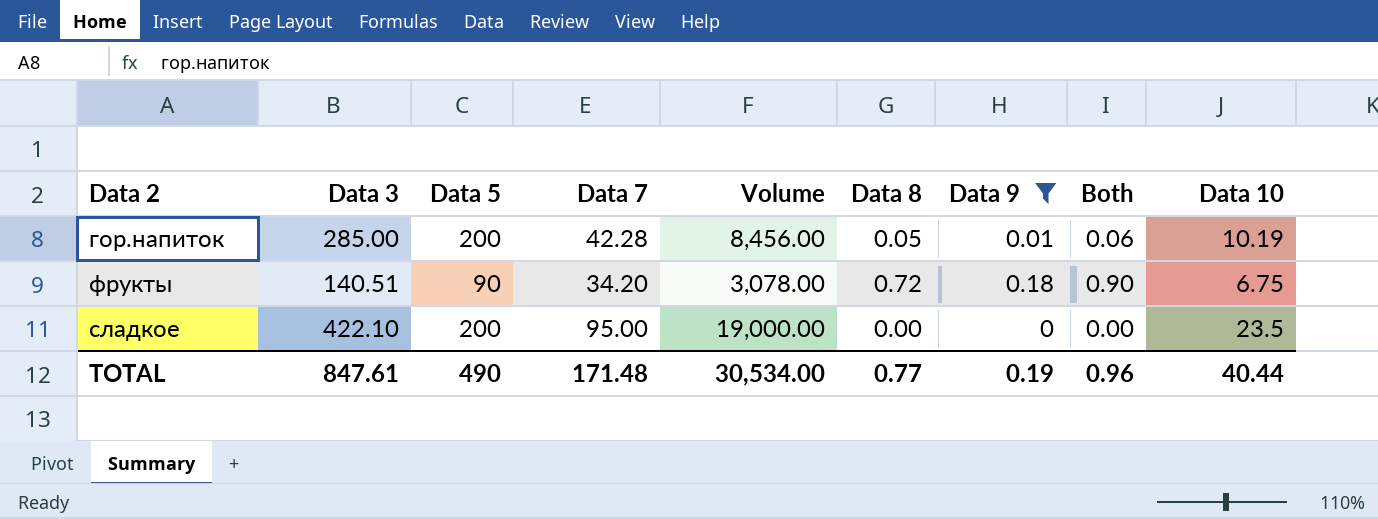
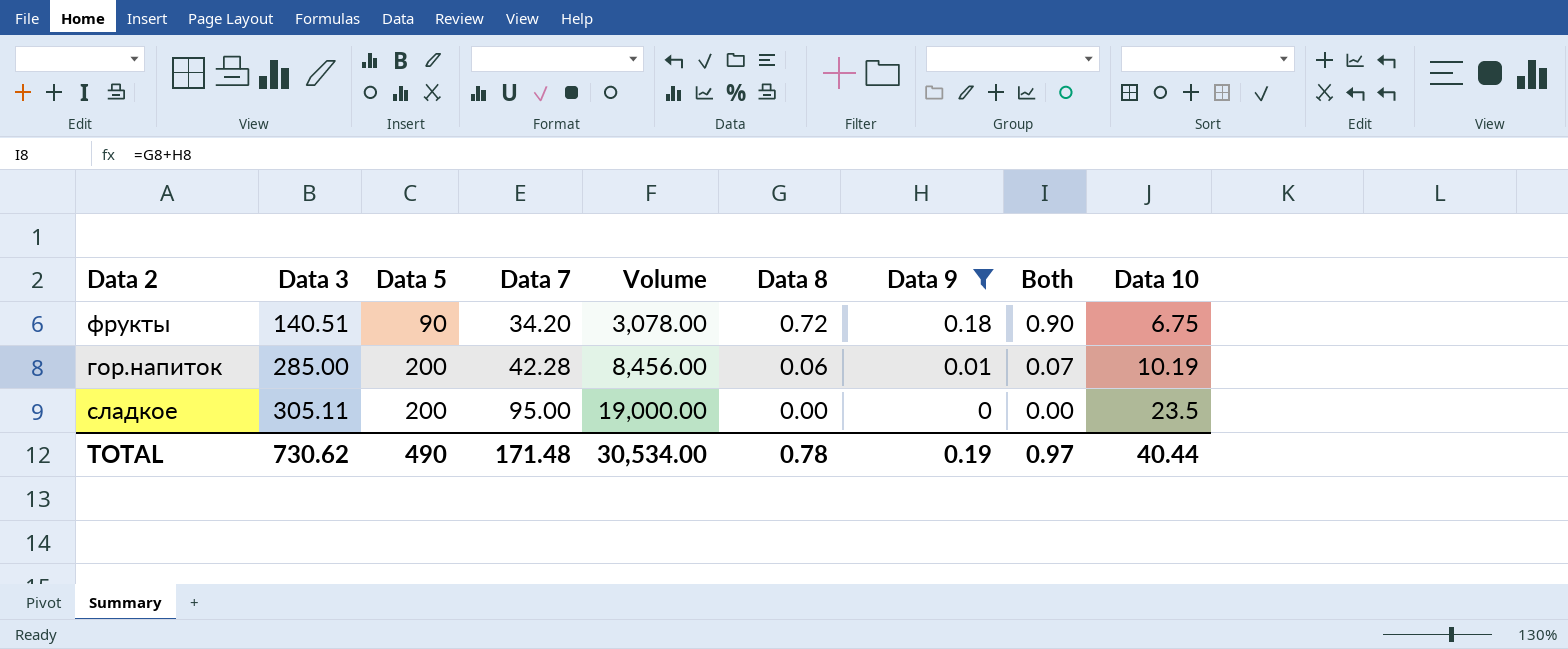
row order: none -> Data 3 ascending
гор.напиток | Data 8: 0.05 -> 0.06
гор.напиток | Both: 0.06 -> 0.07
сладкое | Data 3: 422.10 -> 305.11
TOTAL | Data 3: 847.61 -> 730.62
TOTAL | Data 8: 0.77 -> 0.78
TOTAL | Both: 0.96 -> 0.97

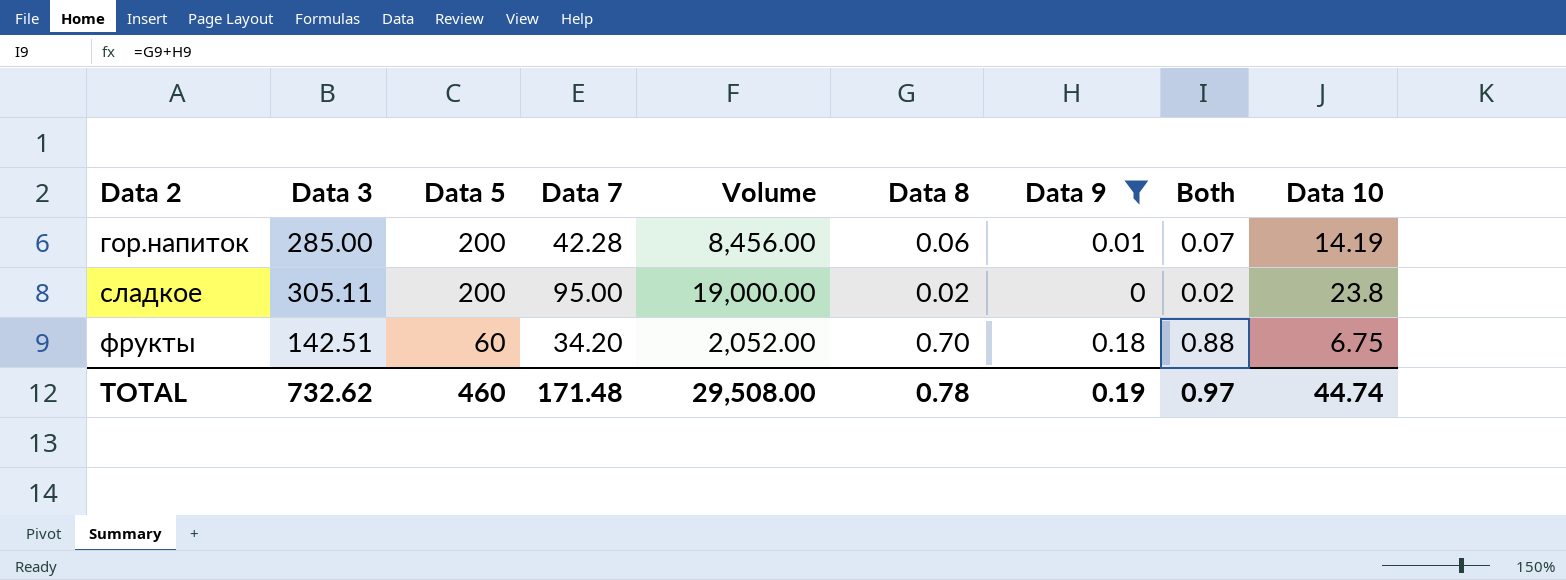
row order: Data 3 ascending -> Data 2 ascending
гор.напиток | Data 10: 10.19 -> 14.19
сладкое | Data 8: 0.00 -> 0.02
сладкое | Both: 0.00 -> 0.02
сладкое | Data 10: 23.5 -> 23.8
фрукты | Data 3: 140.51 -> 142.51
фрукты | Data 5: 90 -> 60
фрукты | Volume: 3,078.00 -> 2,052.00
фрукты | Data 8: 0.72 -> 0.70
фрукты | Both: 0.90 -> 0.88
TOTAL | Data 3: 730.62 -> 732.62
TOTAL | Data 5: 490 -> 460
TOTAL | Volume: 30,534.00 -> 29,508.00
TOTAL | Data 10: 40.44 -> 44.74

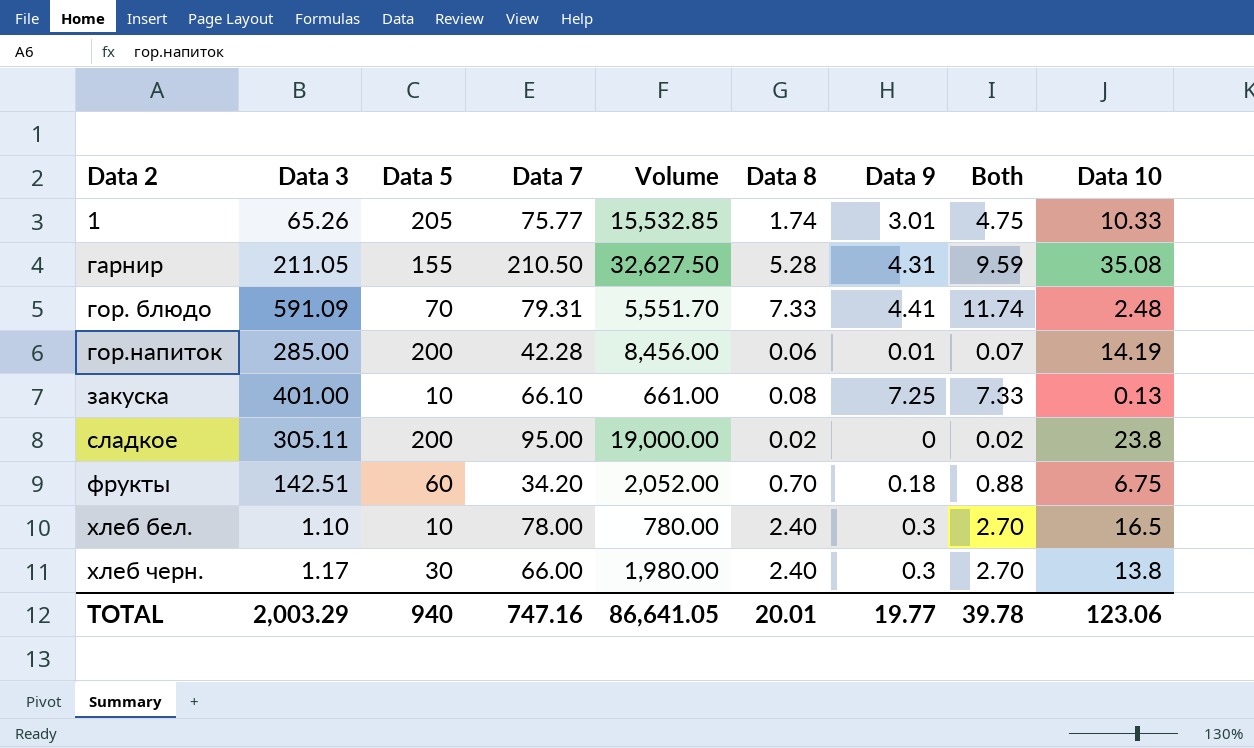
filter: Data 9 <= 0.18 -> none
TOTAL | Data 3: 732.62 -> 2,003.29
TOTAL | Data 5: 460 -> 940
TOTAL | Data 7: 171.48 -> 747.16
TOTAL | Volume: 29,508.00 -> 86,641.05
TOTAL | Data 8: 0.78 -> 20.01
TOTAL | Data 9: 0.19 -> 19.77
TOTAL | Both: 0.97 -> 39.78
TOTAL | Data 10: 44.74 -> 123.06

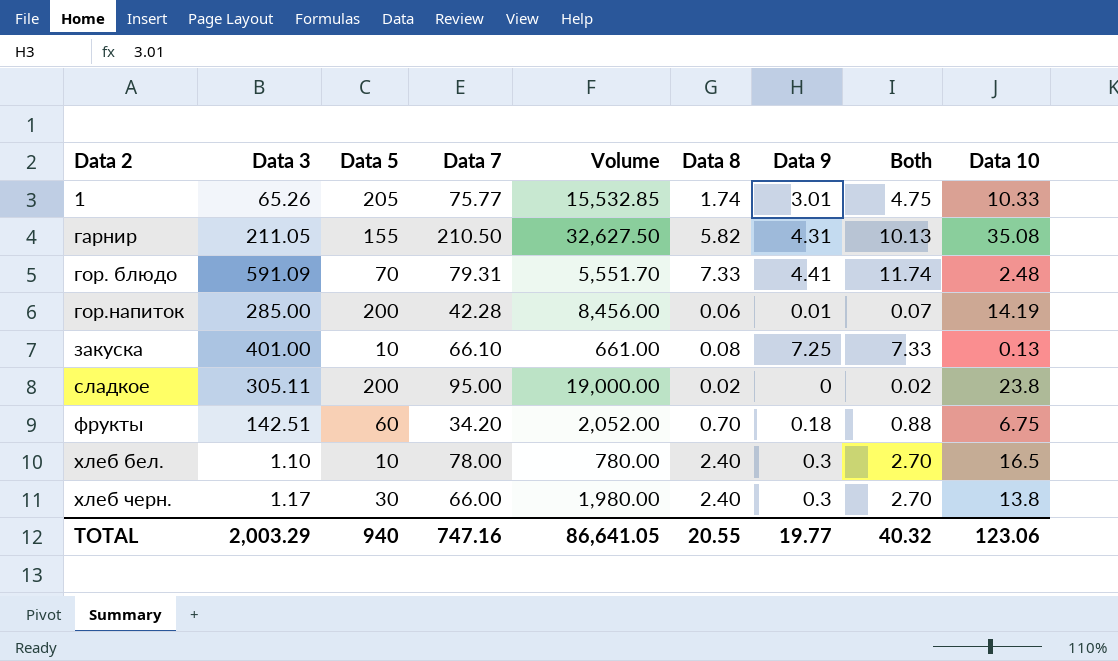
гарнир | Data 8: 5.28 -> 5.82
гарнир | Both: 9.59 -> 10.13
TOTAL | Data 8: 20.01 -> 20.55
TOTAL | Both: 39.78 -> 40.32

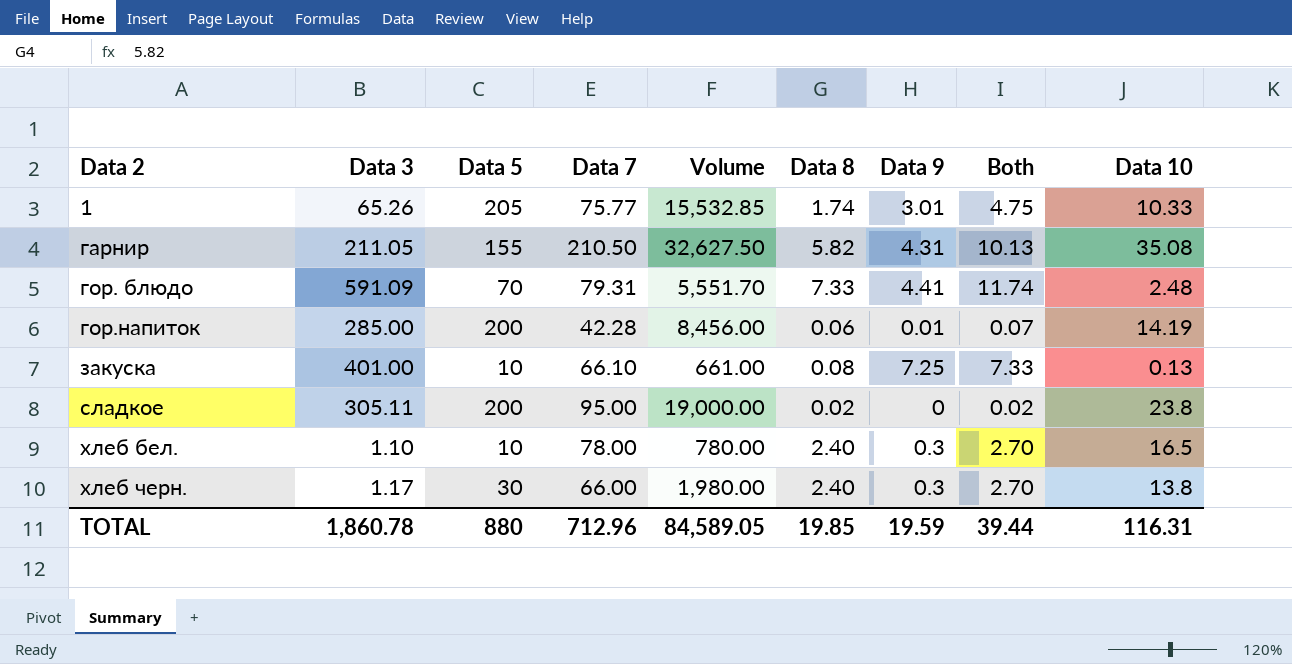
row фрукты: 142.51 | 60 | 34.20 | 2,052.00 | 0.70 | 0.18 | 0.88 | 6.75 -> none
TOTAL | Data 3: 2,003.29 -> 1,860.78
TOTAL | Data 5: 940 -> 880
TOTAL | Data 7: 747.16 -> 712.96
TOTAL | Volume: 86,641.05 -> 84,589.05
TOTAL | Data 8: 20.55 -> 19.85
TOTAL | Data 9: 19.77 -> 19.59
TOTAL | Both: 40.32 -> 39.44
TOTAL | Data 10: 123.06 -> 116.31

